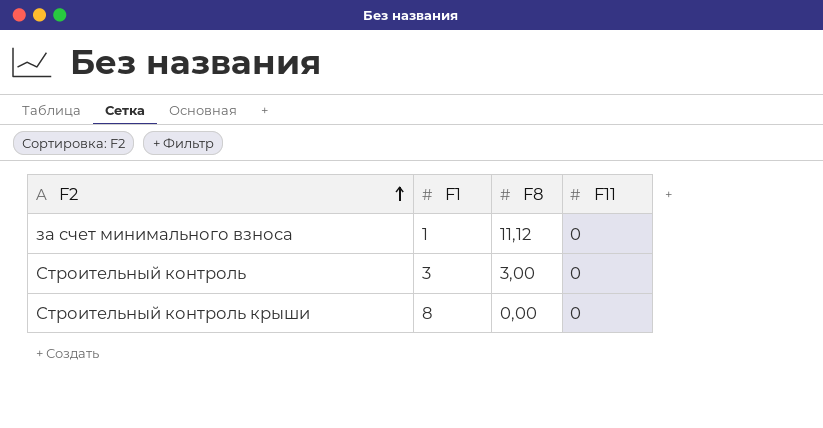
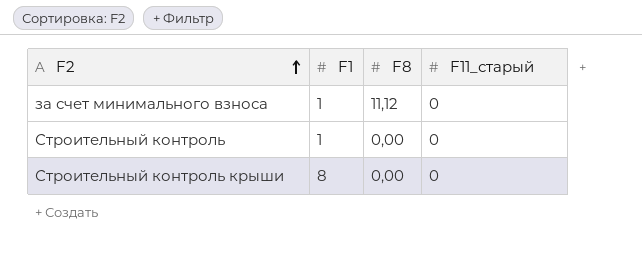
column name: F11 -> F11_старый
Строительный контроль | F1: 3 -> 1
Строительный контроль | F8: 3,00 -> 0,00

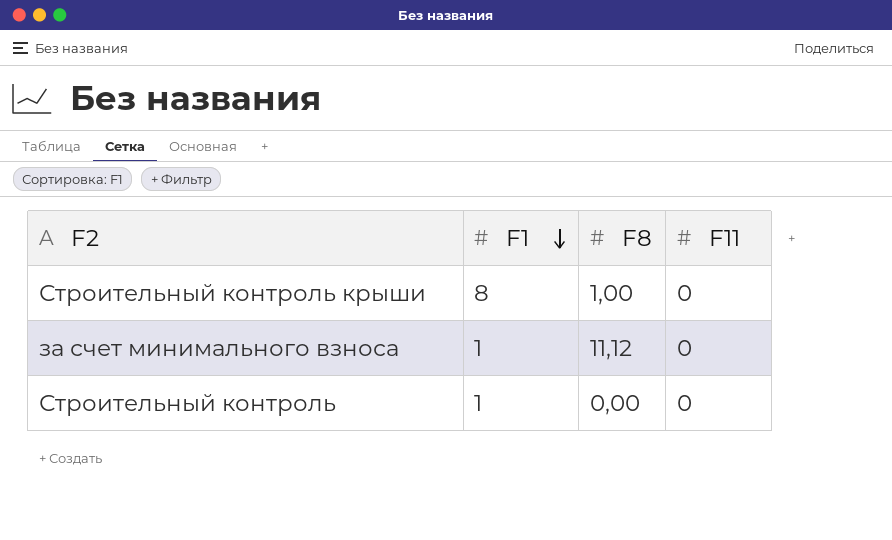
row order: F2 ascending -> F1 descending
column name: F11_старый -> F11
Строительный контроль крыши | F8: 0,00 -> 1,00

